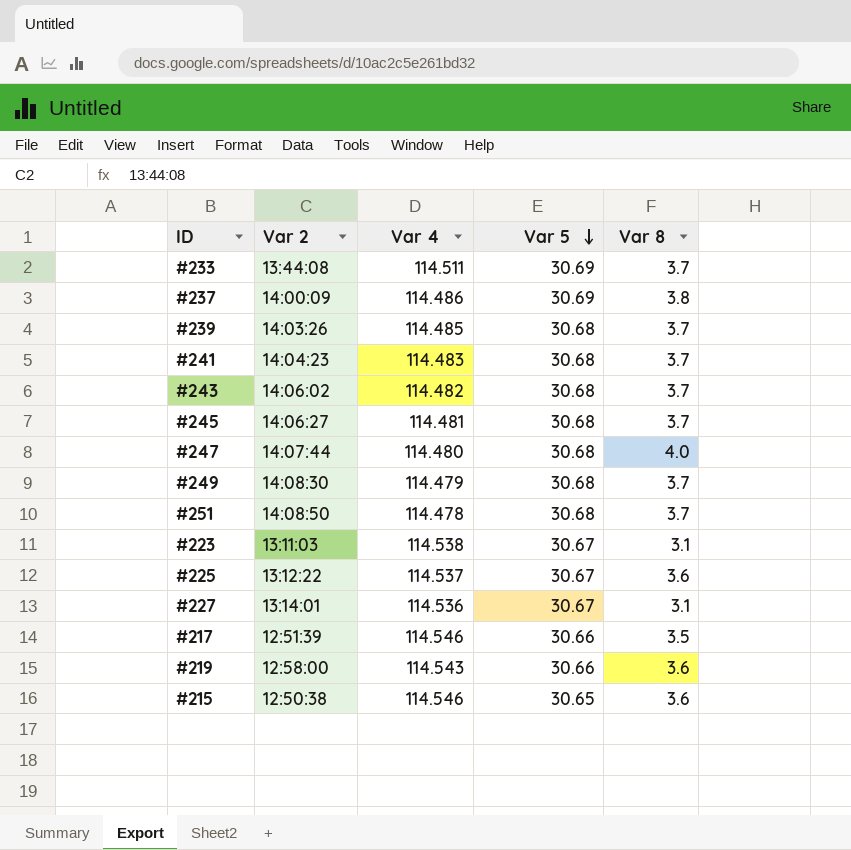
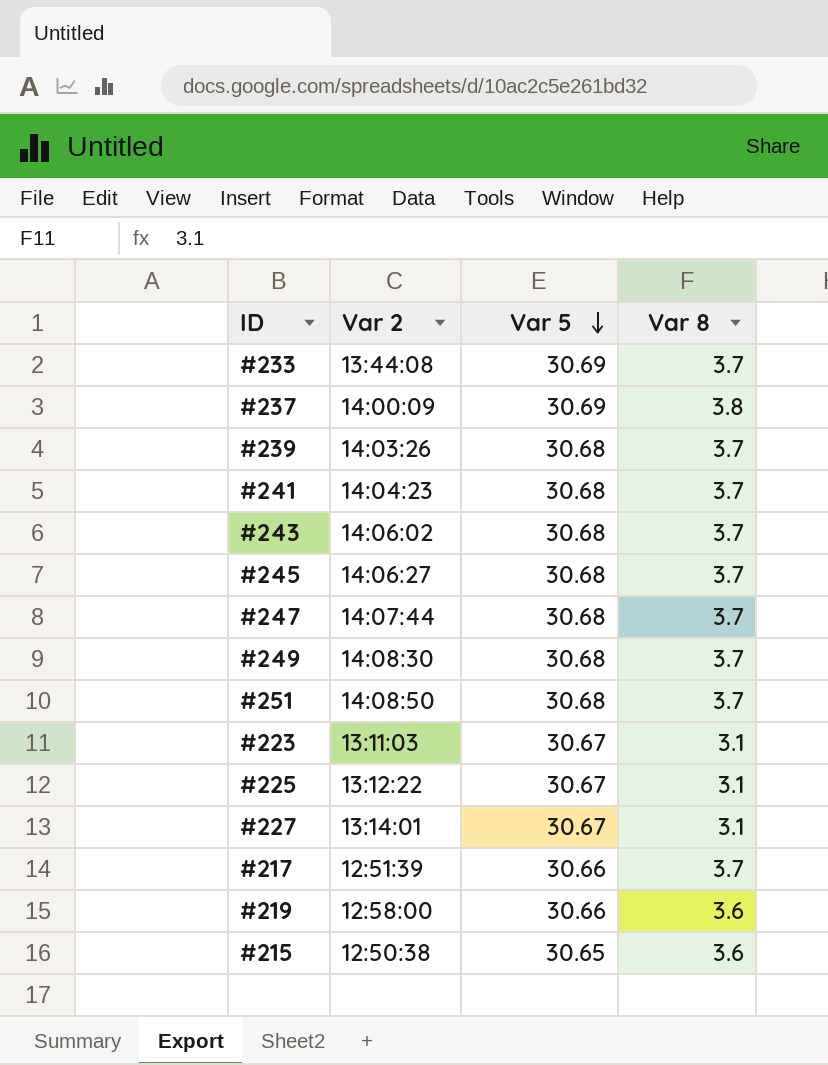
column Var 4 | position: 3 -> none
#247 | Var 8: 4.0 -> 3.7
#225 | Var 8: 3.6 -> 3.1
#217 | Var 8: 3.5 -> 3.7

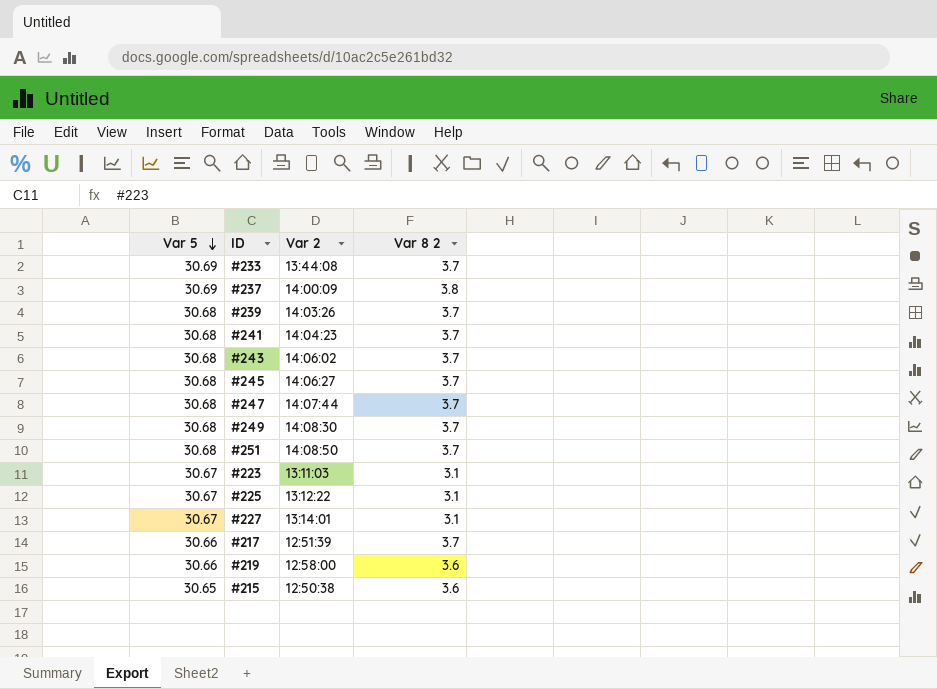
column Var 5 | position: 3 -> 1
column name: Var 8 -> Var 8 2

